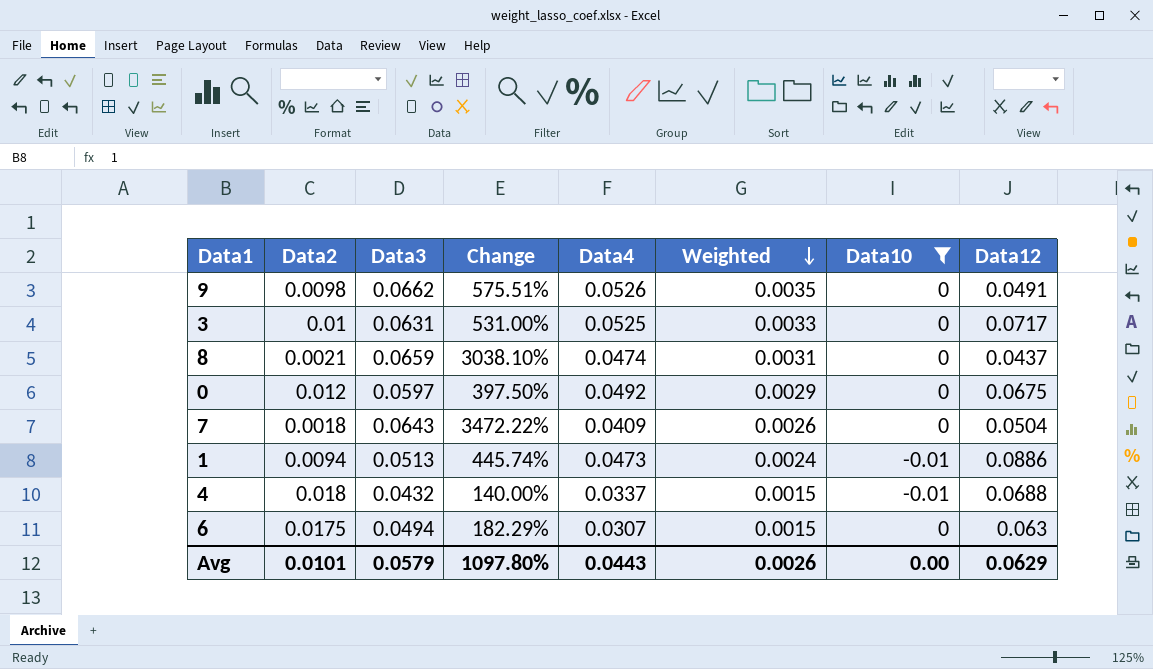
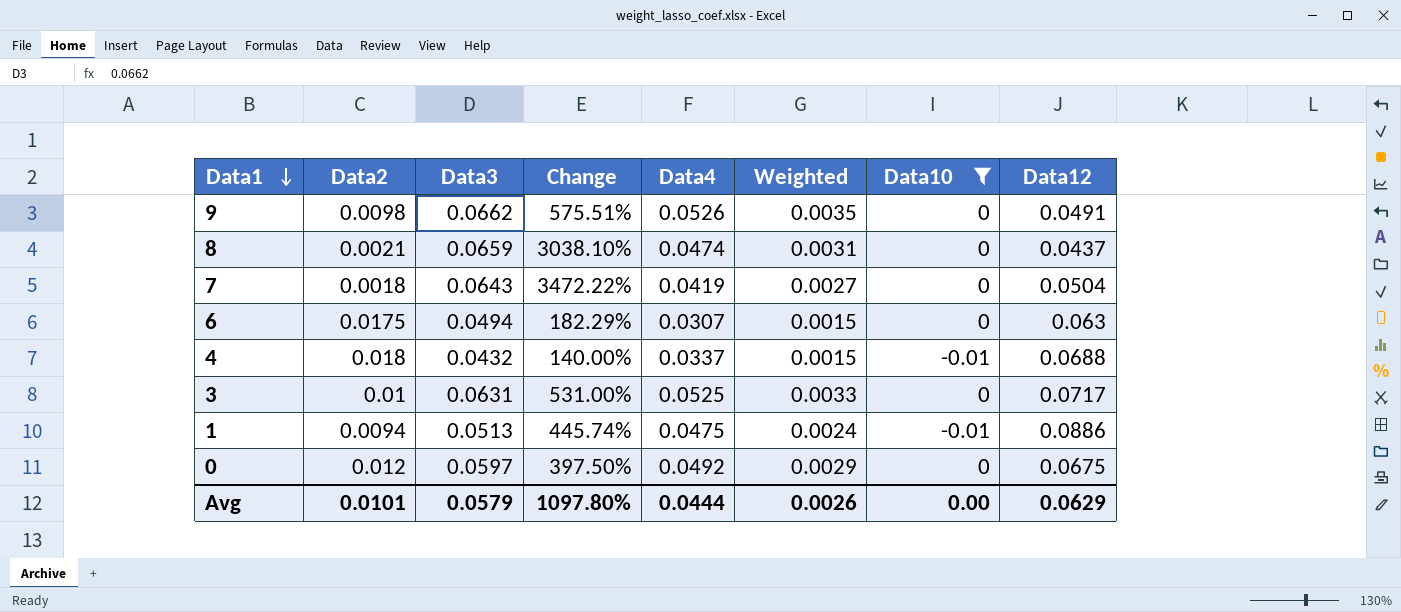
row order: Weighted descending -> Data1 descending
7 | Data4: 0.0409 -> 0.0419
7 | Weighted: 0.0026 -> 0.0027
1 | Data4: 0.0473 -> 0.0475
Avg | Data4: 0.0443 -> 0.0444

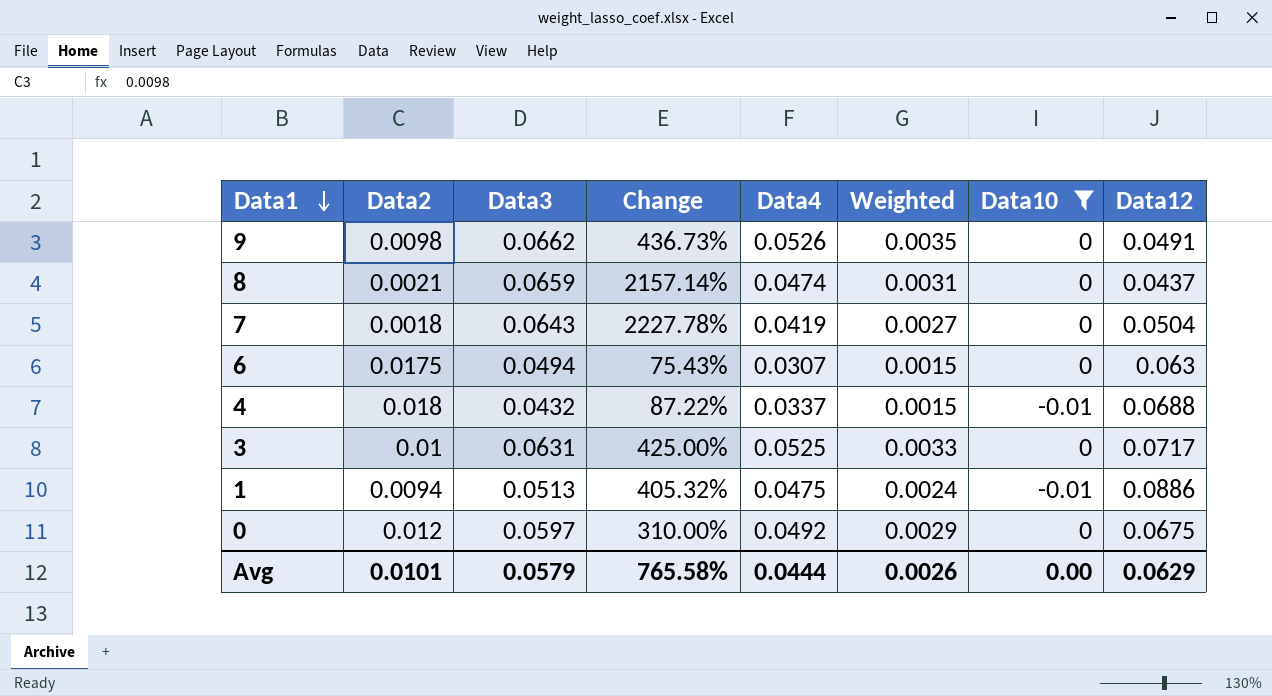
column Change | formula: ([Data3] - [Data2]) / [Data2] -> ([Data4] - [Data2]) / [Data2]
Avg | Change: 1097.80% -> 765.58%

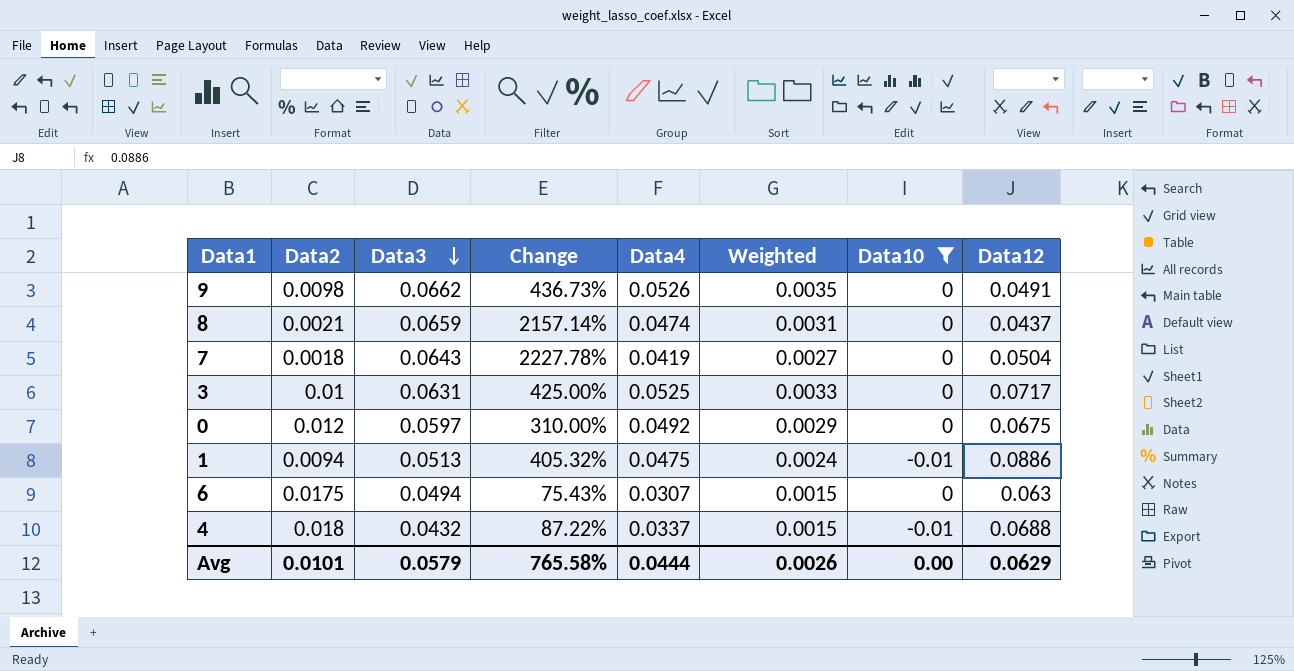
row order: Data1 descending -> Data3 descending

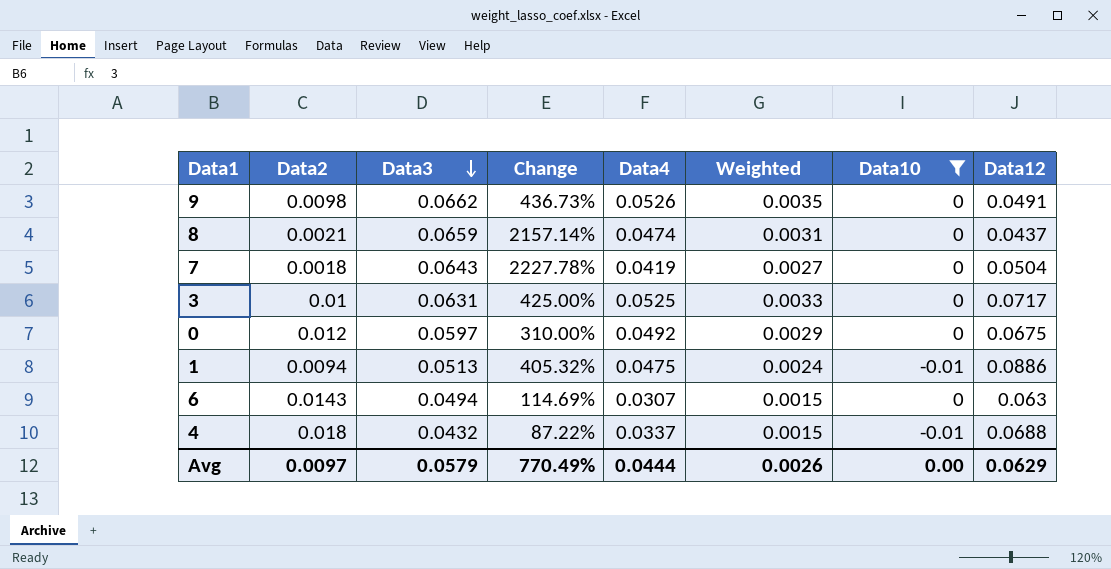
6 | Data2: 0.0175 -> 0.0143
6 | Change: 75.43% -> 114.69%
Avg | Data2: 0.0101 -> 0.0097
Avg | Change: 765.58% -> 770.49%

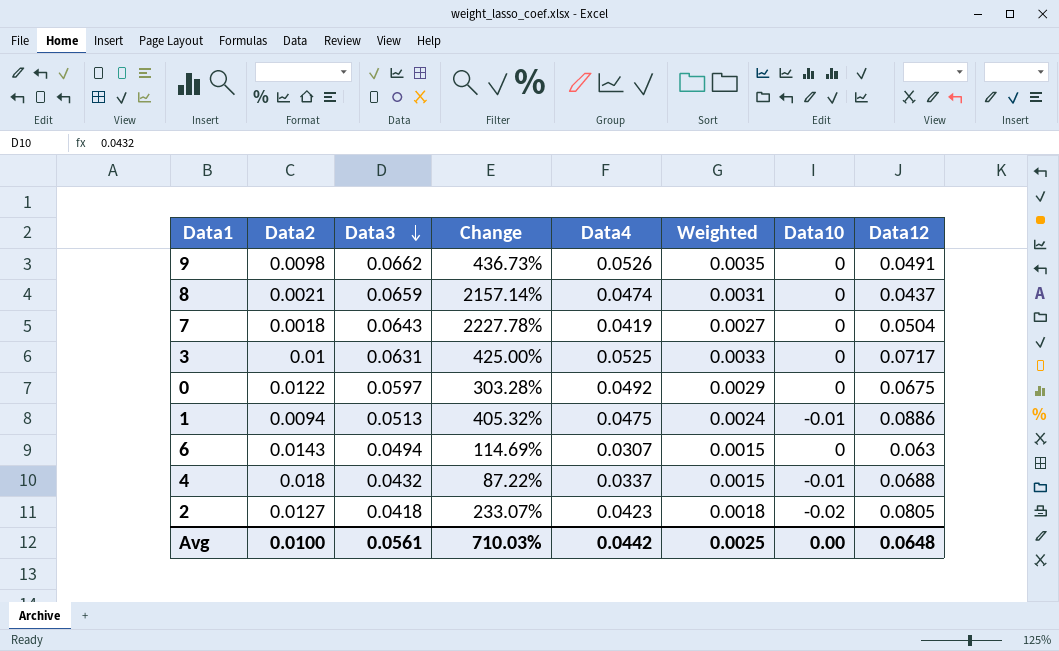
filter: Data10 != -0.02 -> none
0 | Data2: 0.012 -> 0.0122
0 | Change: 310.00% -> 303.28%
Avg | Data2: 0.0097 -> 0.0100
Avg | Data3: 0.0579 -> 0.0561
Avg | Change: 770.49% -> 710.03%
Avg | Data4: 0.0444 -> 0.0442
Avg | Weighted: 0.0026 -> 0.0025
Avg | Data12: 0.0629 -> 0.0648

